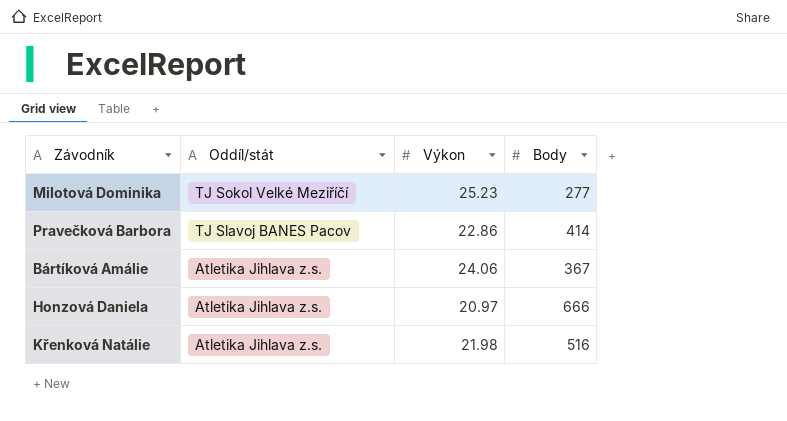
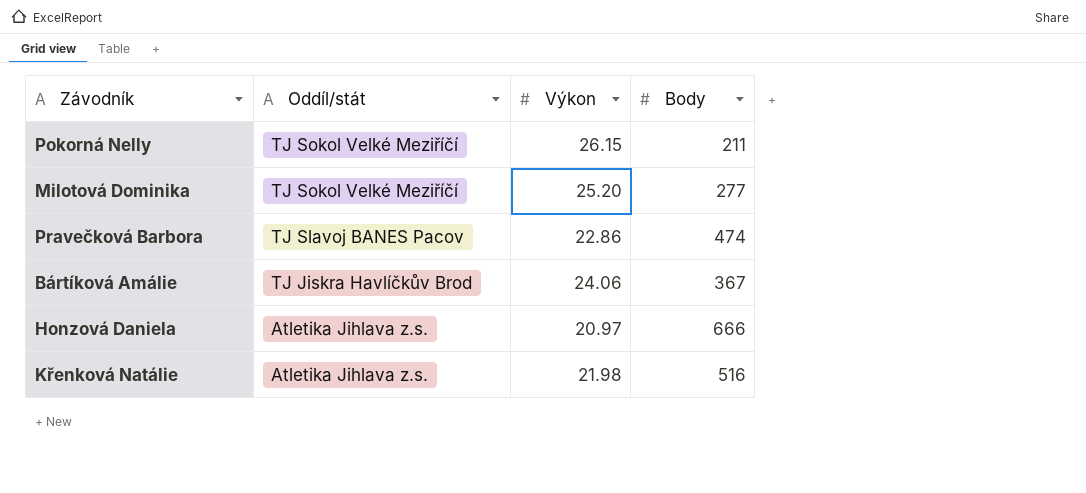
row Pokorná Nelly: none -> TJ Sokol Velké Meziříčí | 26.15 | 211
Milotová Dominika | Výkon: 25.23 -> 25.20
Pravečková Barbora | Body: 414 -> 474
Bártíková Amálie | Oddíl/stát: Atletika Jihlava z.s. -> TJ Jiskra Havlíčkův Brod

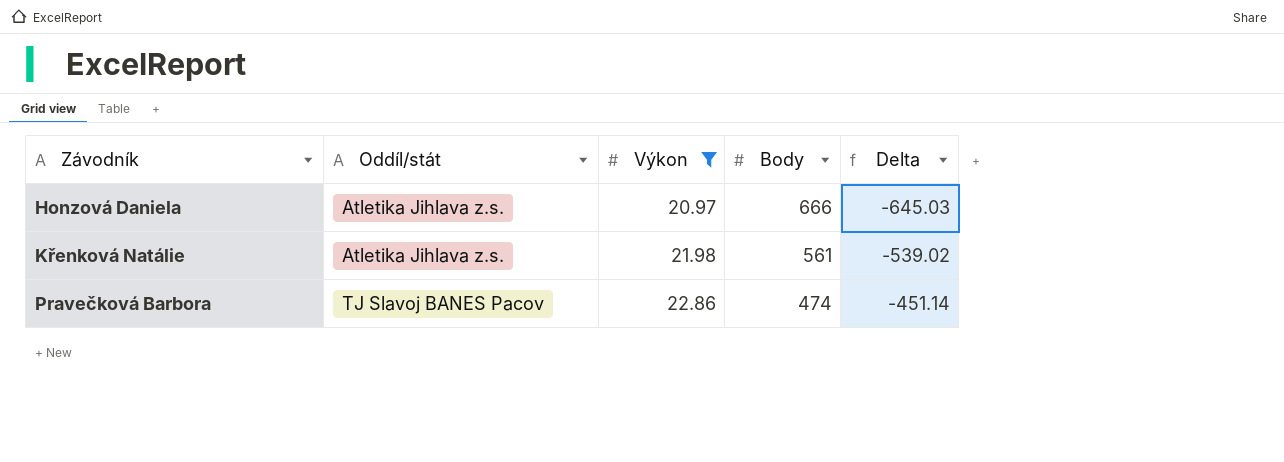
filter: none -> Výkon <= 22.86
row order: Oddíl/stát descending -> Závodník ascending
column Delta | formula: none -> [Výkon] - [Body]
Křenková Natálie | Body: 516 -> 561

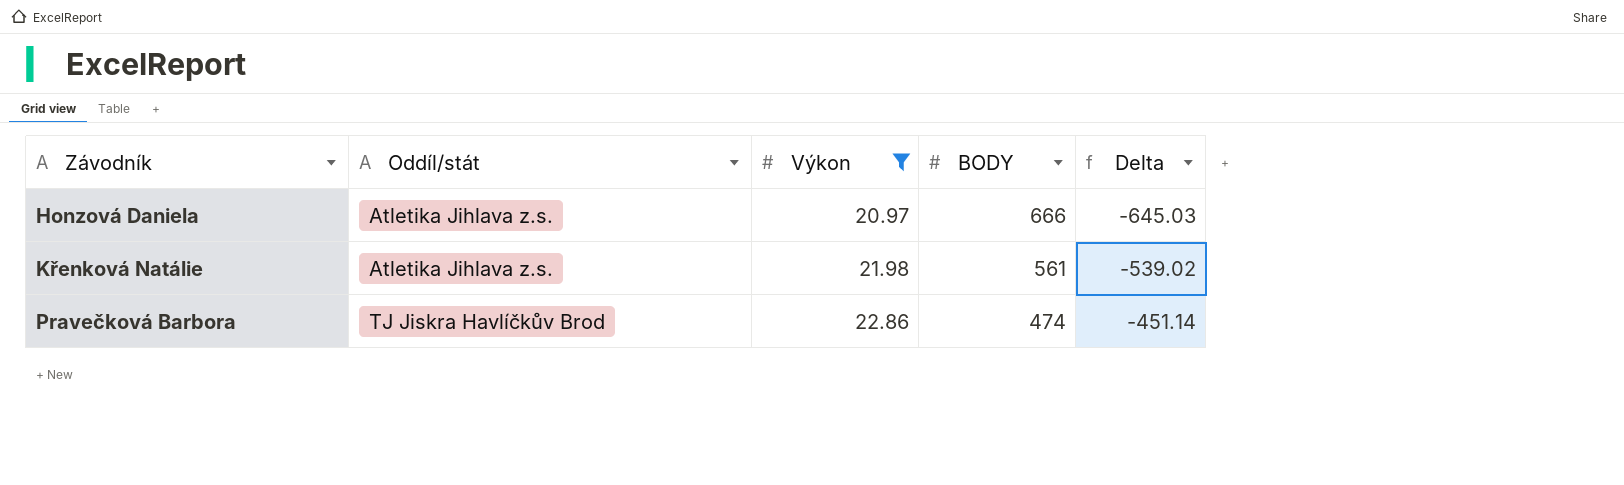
column name: Body -> BODY
Pravečková Barbora | Oddíl/stát: TJ Slavoj BANES Pacov -> TJ Jiskra Havlíčkův Brod

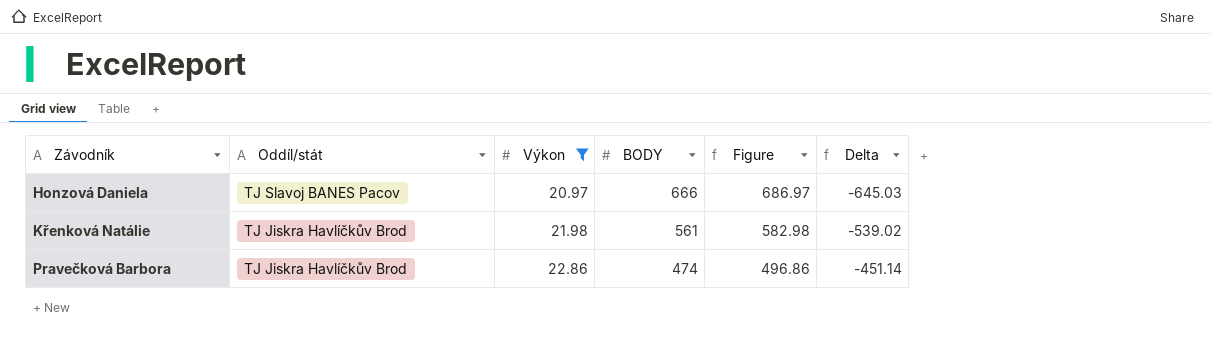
column Figure | formula: none -> [Výkon] + [BODY]
Honzová Daniela | Oddíl/stát: Atletika Jihlava z.s. -> TJ Slavoj BANES Pacov
Křenková Natálie | Oddíl/stát: Atletika Jihlava z.s. -> TJ Jiskra Havlíčkův Brod

